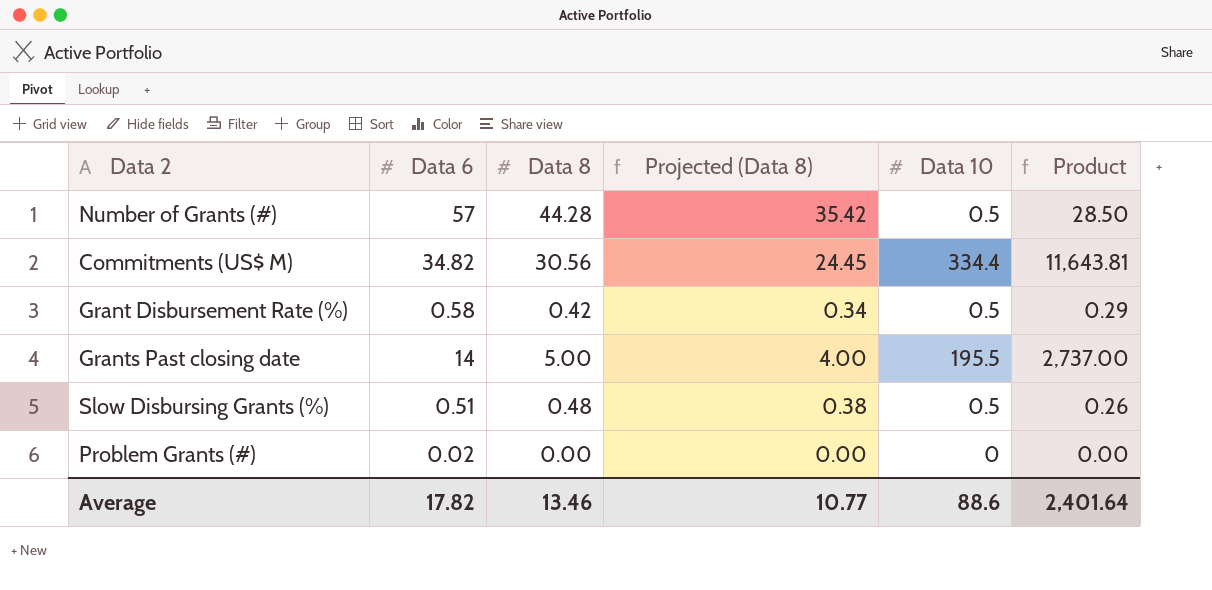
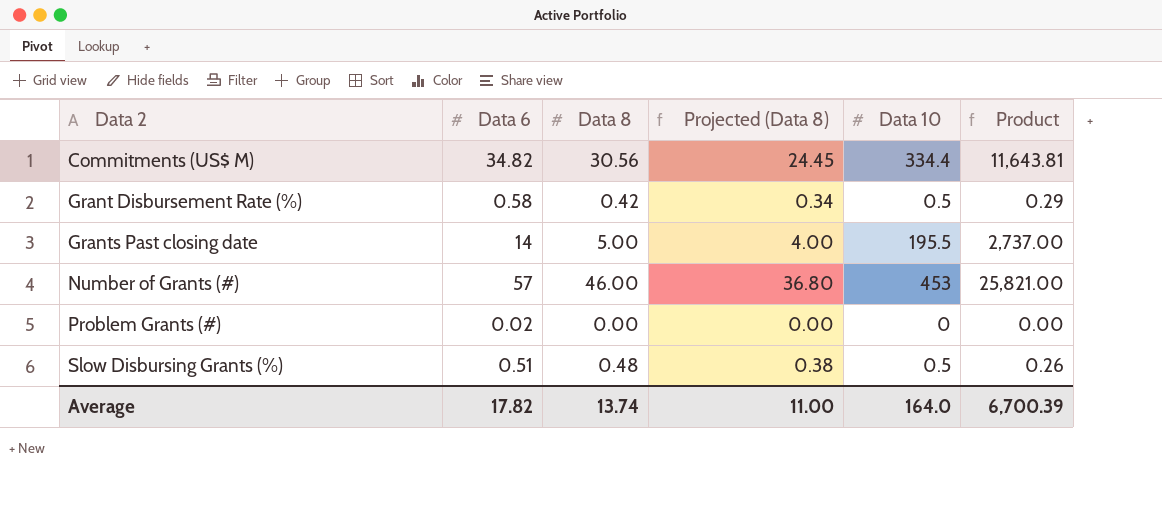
row order: none -> Data 2 ascending
Number of Grants (#) | Data 8: 44.28 -> 46.00
Number of Grants (#) | Projected (Data 8): 35.42 -> 36.80
Number of Grants (#) | Data 10: 0.5 -> 453
Number of Grants (#) | Product: 28.50 -> 25,821.00
Average | Data 8: 13.46 -> 13.74
Average | Projected (Data 8): 10.77 -> 11.00
Average | Data 10: 88.6 -> 164.0
Average | Product: 2,401.64 -> 6,700.39

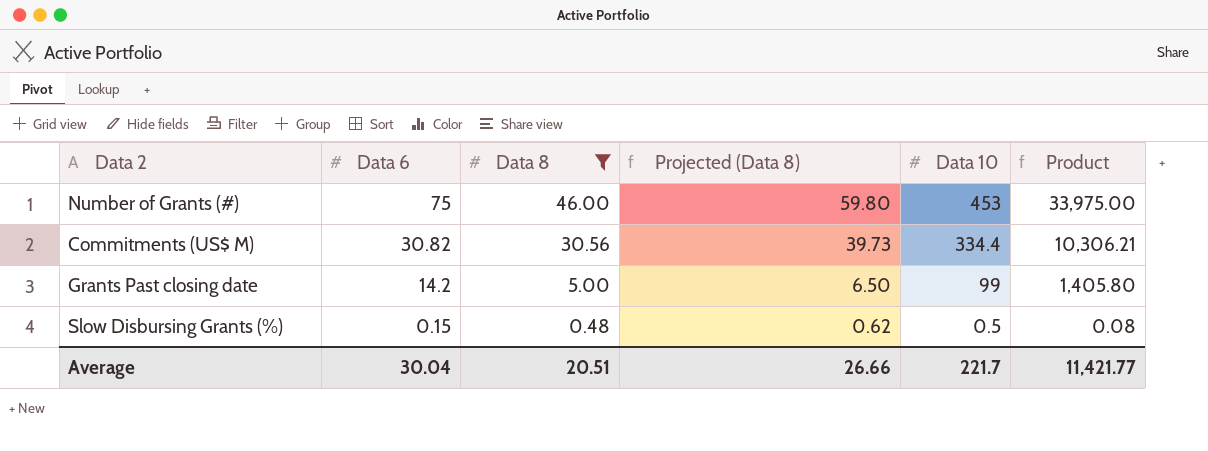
filter: none -> Data 8 >= 0.48
row order: Data 2 ascending -> Data 6 descending
column Projected (Data 8) | formula: [Data 8] * 0.8 -> [Data 8] * 1.3
Number of Grants (#) | Data 6: 57 -> 75
Number of Grants (#) | Product: 25,821.00 -> 33,975.00
Commitments (US$ M) | Data 6: 34.82 -> 30.82
Commitments (US$ M) | Product: 11,643.81 -> 10,306.21
Grants Past closing date | Data 6: 14 -> 14.2
Grants Past closing date | Data 10: 195.5 -> 99
Grants Past closing date | Product: 2,737.00 -> 1,405.80
Slow Disbursing Grants (%) | Data 6: 0.51 -> 0.15
Slow Disbursing Grants (%) | Product: 0.26 -> 0.08
Average | Data 6: 17.82 -> 30.04
Average | Data 8: 13.74 -> 20.51
Average | Projected (Data 8): 11.00 -> 26.66
Average | Data 10: 164.0 -> 221.7
Average | Product: 6,700.39 -> 11,421.77

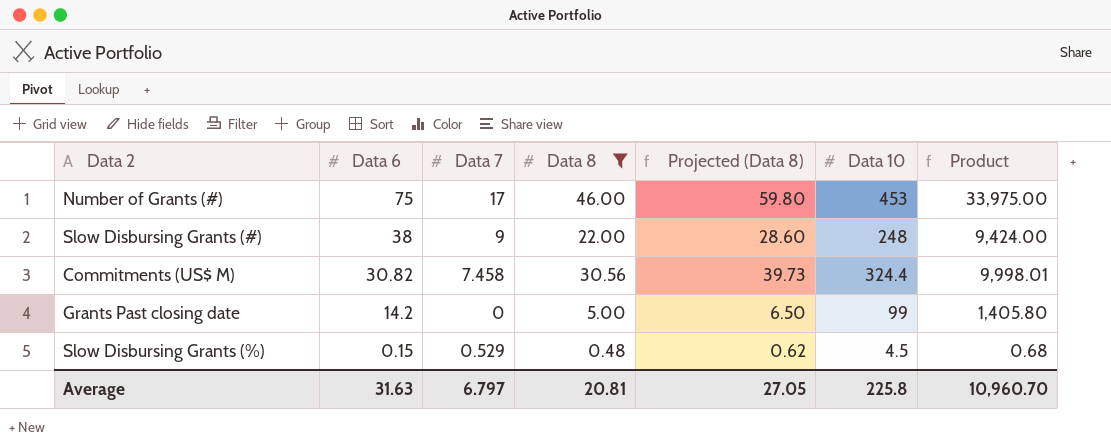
column Data 7 | position: none -> 3
row Slow Disbursing Grants (#): none -> 38 | 9 | 22.00 | 28.60 | 248 | 9,424.00
Commitments (US$ M) | Data 10: 334.4 -> 324.4
Commitments (US$ M) | Product: 10,306.21 -> 9,998.01
Slow Disbursing Grants (%) | Data 10: 0.5 -> 4.5
Slow Disbursing Grants (%) | Product: 0.08 -> 0.68
Average | Data 6: 30.04 -> 31.63
Average | Data 8: 20.51 -> 20.81
Average | Projected (Data 8): 26.66 -> 27.05
Average | Data 10: 221.7 -> 225.8
Average | Product: 11,421.77 -> 10,960.70

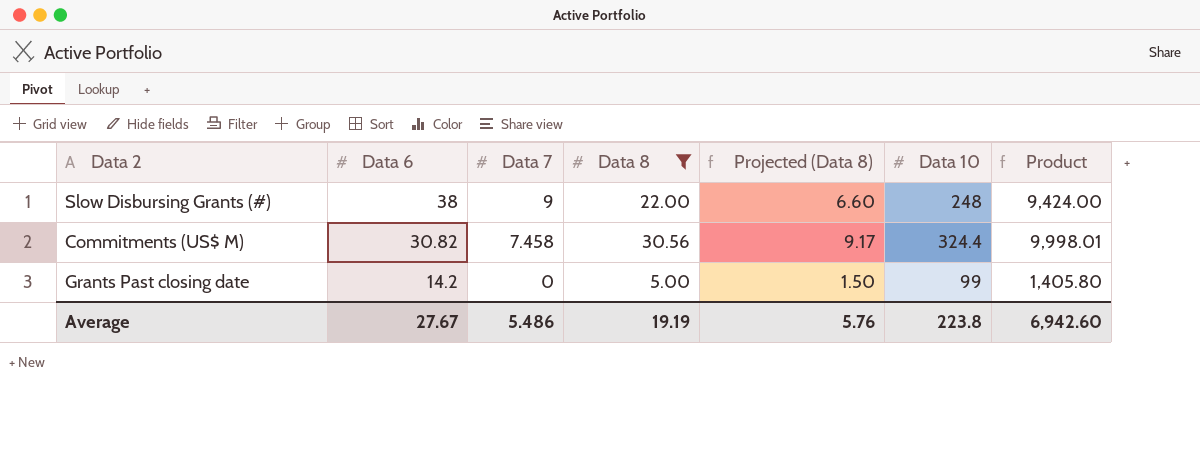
column Projected (Data 8) | formula: [Data 8] * 1.3 -> [Data 8] * 0.3
row Number of Grants (#): 75 | 17 | 46.00 | 59.80 | 453 | 33,975.00 -> none
row Slow Disbursing Grants (%): 0.15 | 0.529 | 0.48 | 0.62 | 4.5 | 0.68 -> none
Average | Data 6: 31.63 -> 27.67
Average | Data 7: 6.797 -> 5.486
Average | Data 8: 20.81 -> 19.19
Average | Projected (Data 8): 27.05 -> 5.76
Average | Data 10: 225.8 -> 223.8
Average | Product: 10,960.70 -> 6,942.60

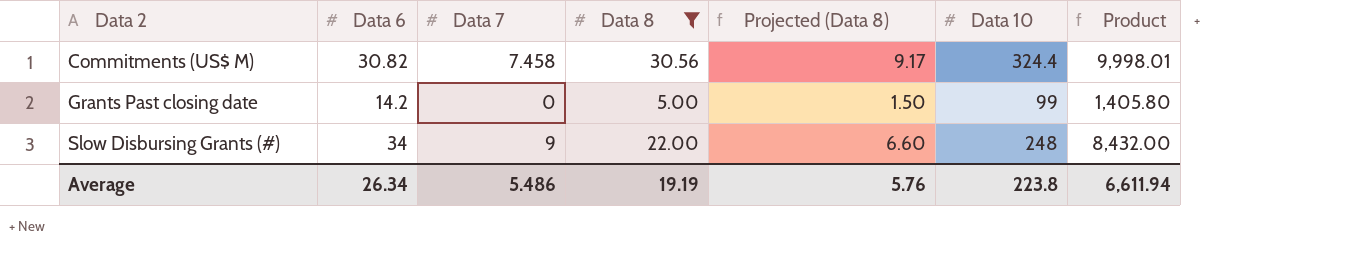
row order: Data 6 descending -> Data 2 ascending
Slow Disbursing Grants (#) | Data 6: 38 -> 34
Slow Disbursing Grants (#) | Product: 9,424.00 -> 8,432.00
Average | Data 6: 27.67 -> 26.34
Average | Product: 6,942.60 -> 6,611.94

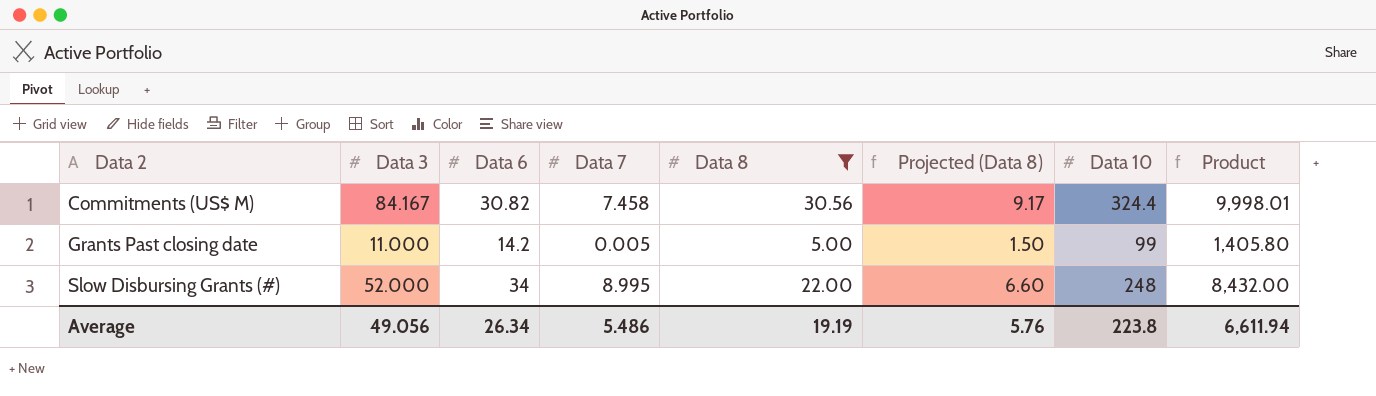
column Data 3 | position: none -> 2
Grants Past closing date | Data 7: 0 -> 0.005
Slow Disbursing Grants (#) | Data 7: 9 -> 8.995

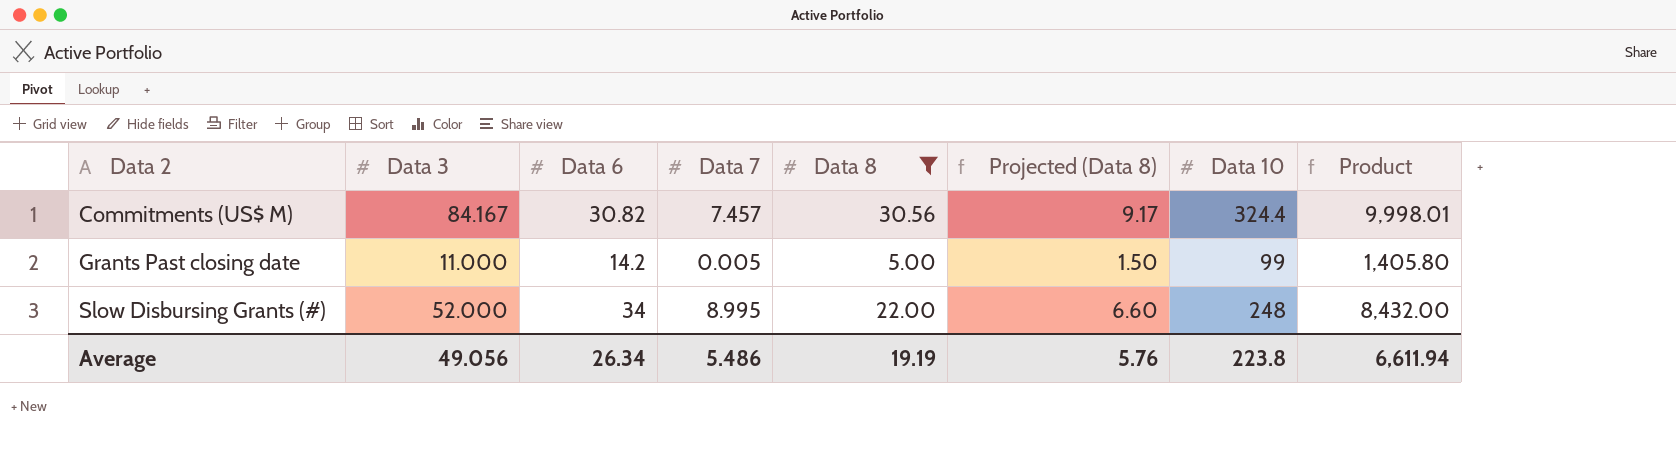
Commitments (US$ M) | Data 7: 7.458 -> 7.457

